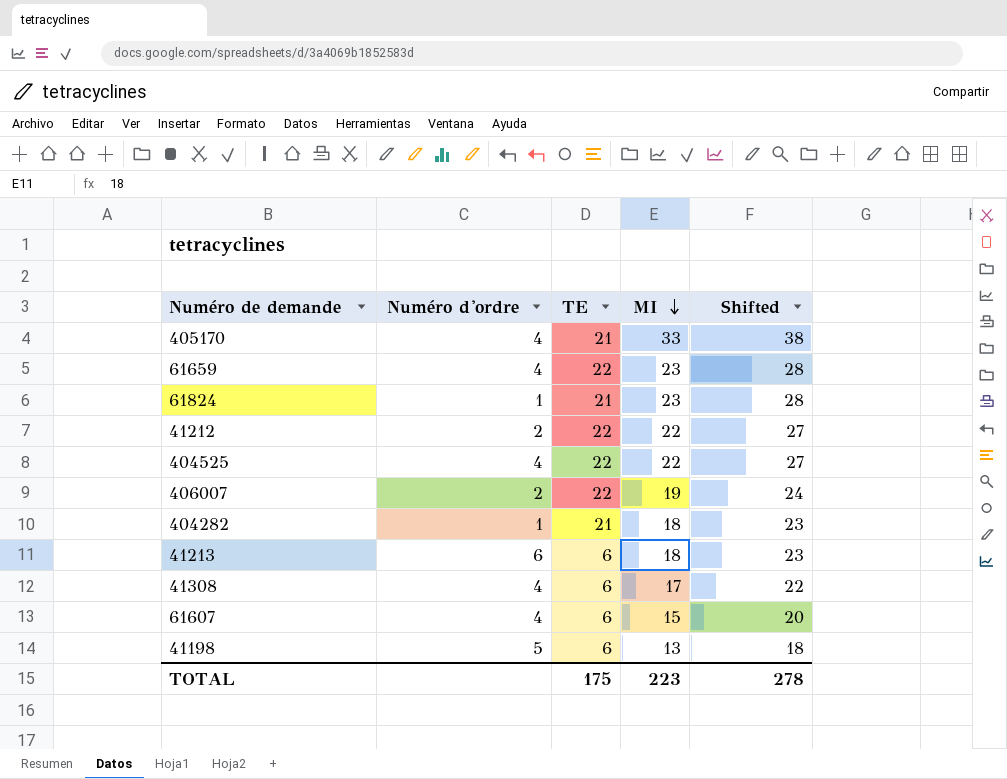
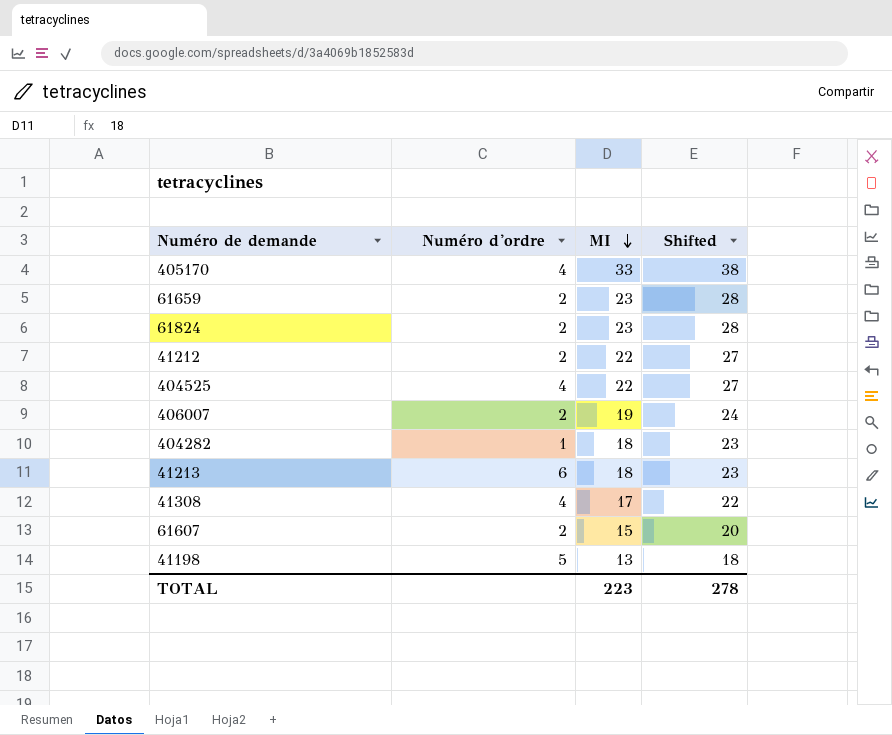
column TE | position: 3 -> none
61659 | Numéro d'ordre: 4 -> 2
61824 | Numéro d'ordre: 1 -> 2
61607 | Numéro d'ordre: 4 -> 2

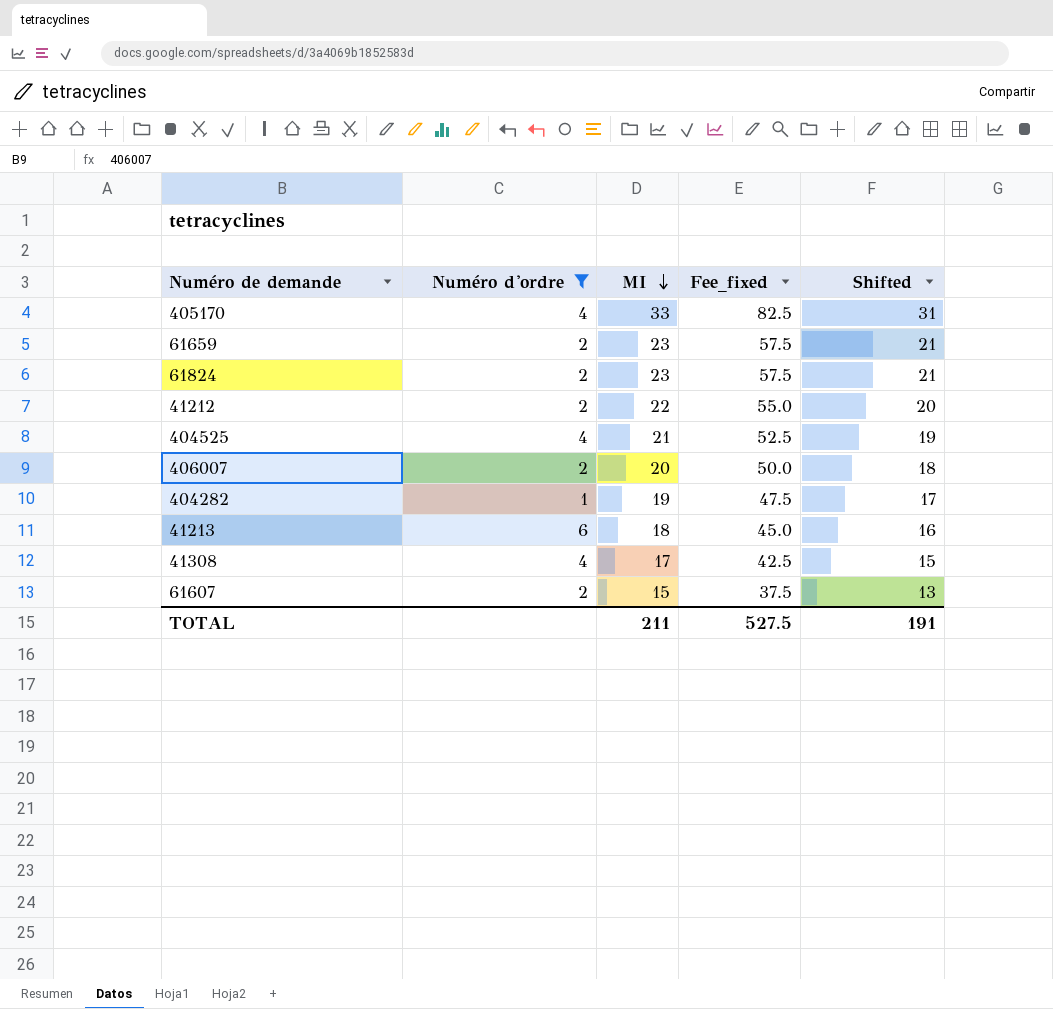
filter: none -> Numéro d'ordre != 5
column Fee_fixed | formula: none -> [MI] * 2.5
column Shifted | formula: [MI] + 5 -> [MI] - 2
404525 | MI: 22 -> 21
406007 | MI: 19 -> 20
404282 | MI: 18 -> 19
TOTAL | MI: 223 -> 211
TOTAL | Shifted: 278 -> 191

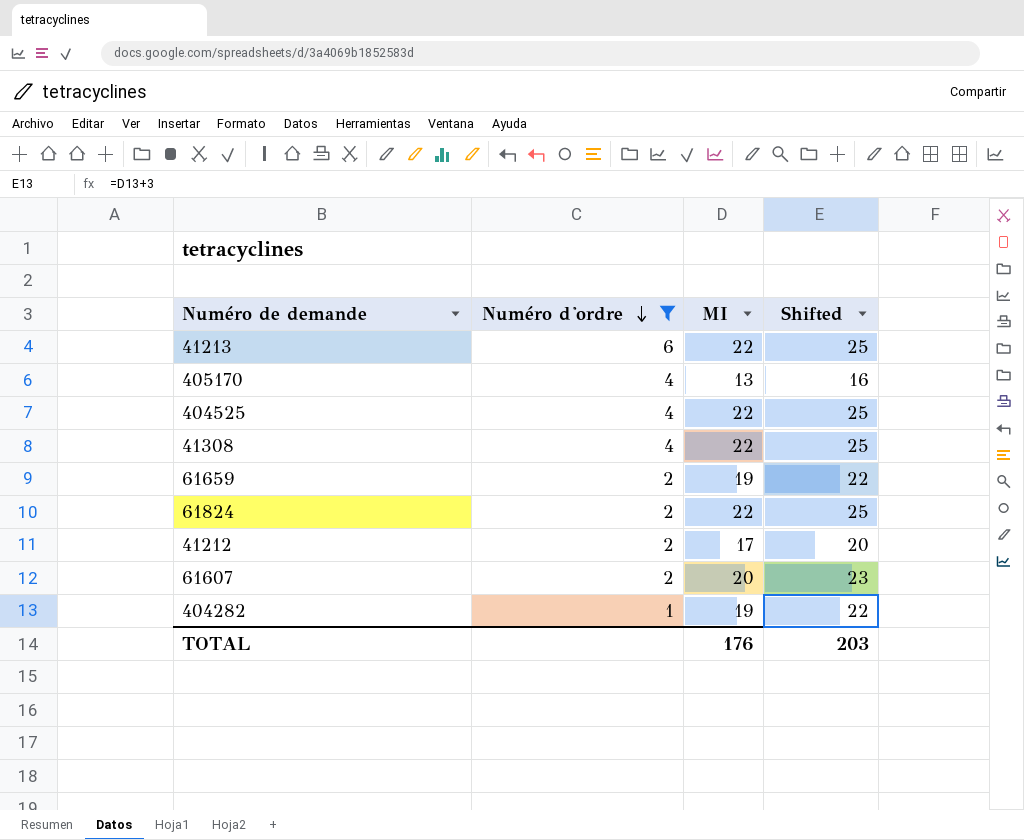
row order: MI descending -> Numéro d'ordre descending
column Fee_fixed | formula: [MI] * 2.5 -> none
column Shifted | formula: [MI] - 2 -> [MI] + 3
row 406007: 2 | 20 | 50.0 | 18 -> none
41213 | MI: 18 -> 22
405170 | MI: 33 -> 13
404525 | MI: 21 -> 22
41308 | MI: 17 -> 22
61659 | MI: 23 -> 19
61824 | MI: 23 -> 22
41212 | MI: 22 -> 17
61607 | MI: 15 -> 20
TOTAL | MI: 211 -> 176
TOTAL | Shifted: 191 -> 203

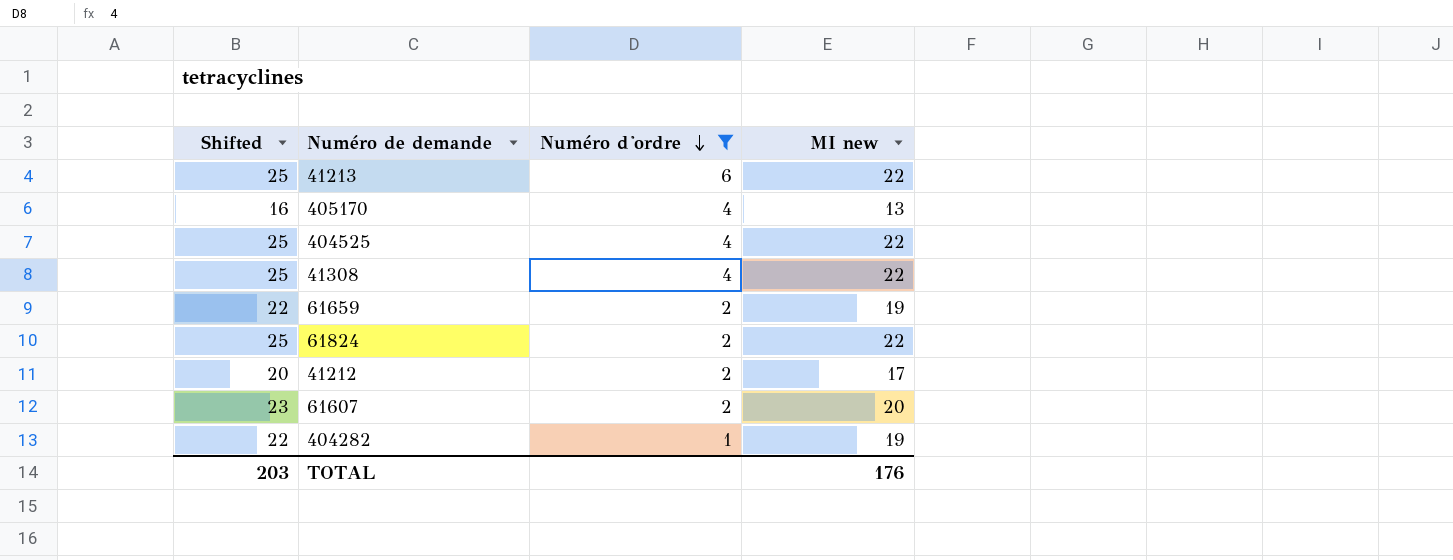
column Shifted | position: 4 -> 1
column name: MI -> MI new

